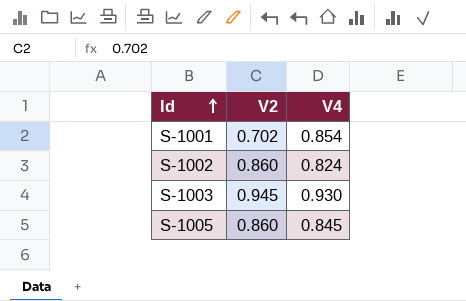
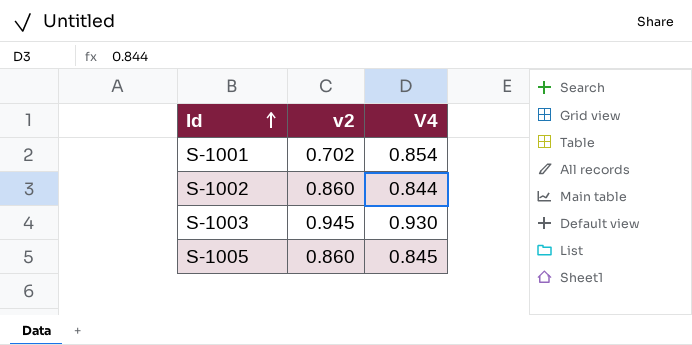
column name: V2 -> v2
S-1002 | V4: 0.824 -> 0.844

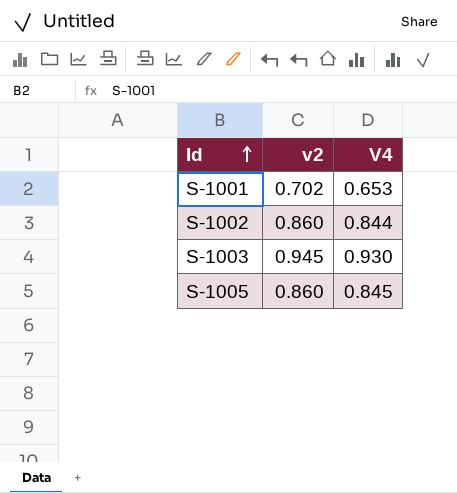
S-1001 | V4: 0.854 -> 0.653

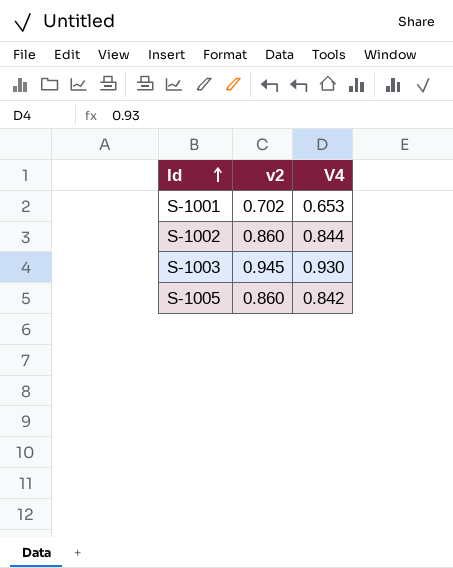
S-1005 | V4: 0.845 -> 0.842

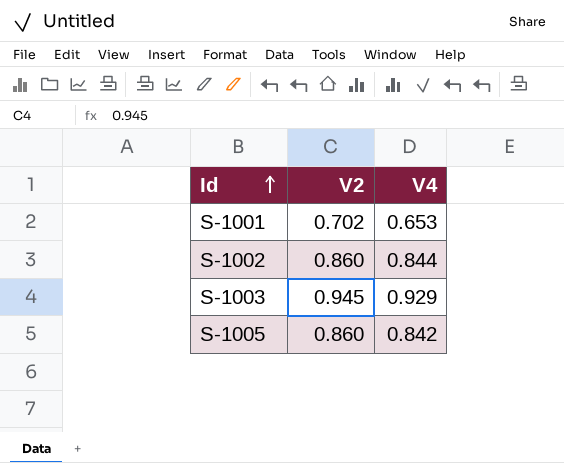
column name: v2 -> V2
S-1003 | V4: 0.930 -> 0.929

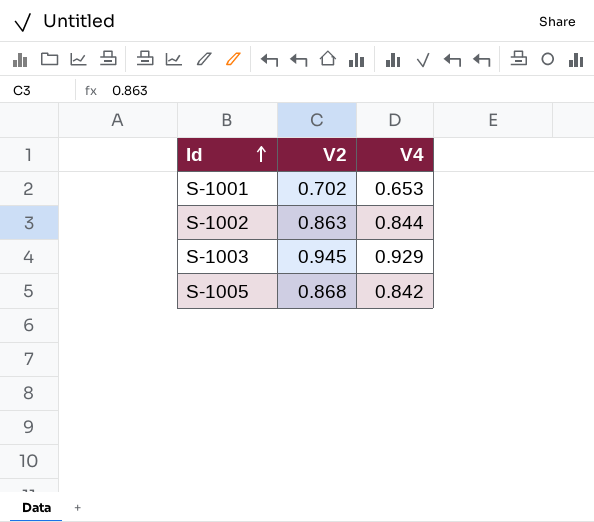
S-1002 | V2: 0.860 -> 0.863
S-1005 | V2: 0.860 -> 0.868

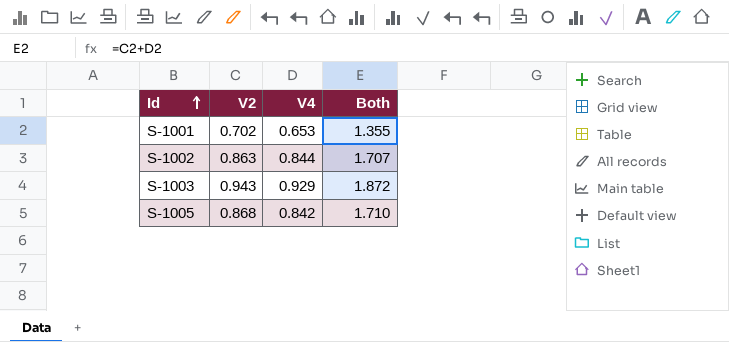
column Both | formula: none -> [V2] + [V4]
S-1003 | V2: 0.945 -> 0.943

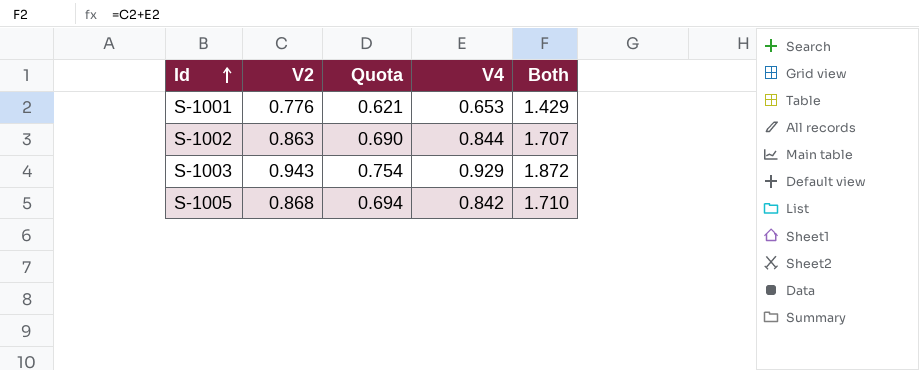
column Quota | formula: none -> [V2] * 0.8
S-1001 | V2: 0.702 -> 0.776
S-1001 | Both: 1.355 -> 1.429

